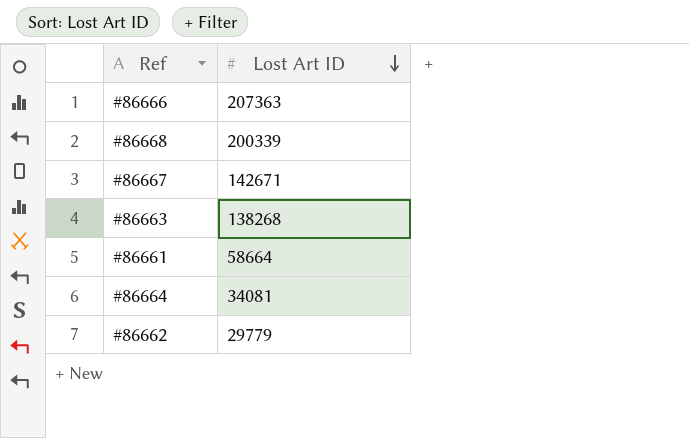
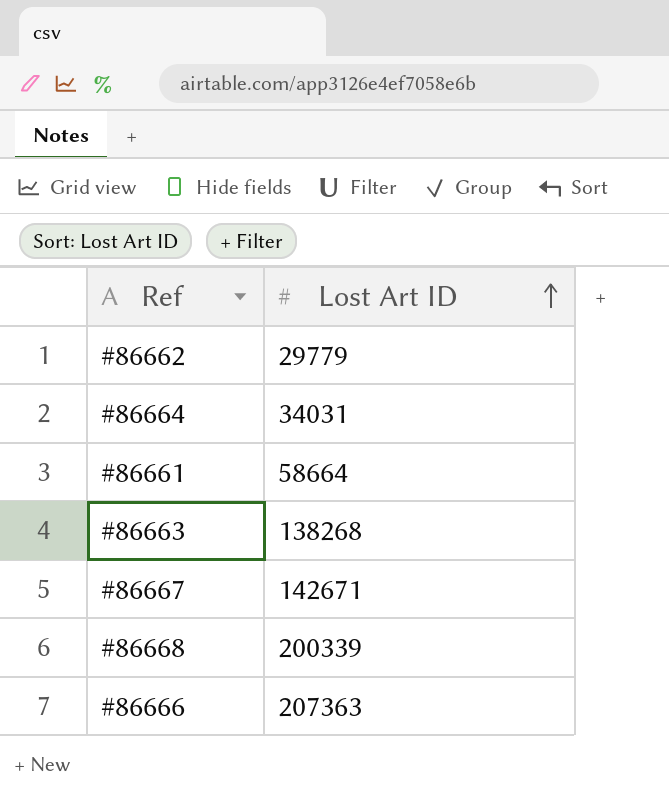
row order: Lost Art ID descending -> Lost Art ID ascending
#86664 | Lost Art ID: 34081 -> 34031

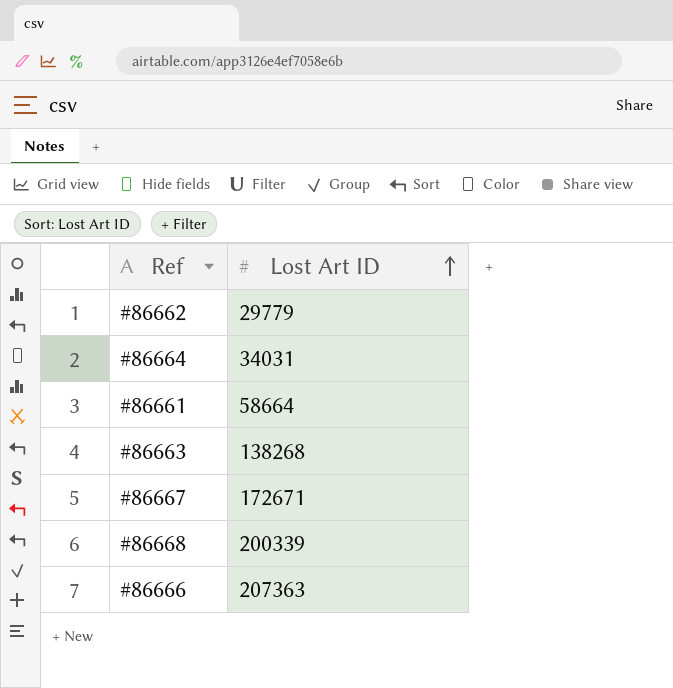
#86667 | Lost Art ID: 142671 -> 172671

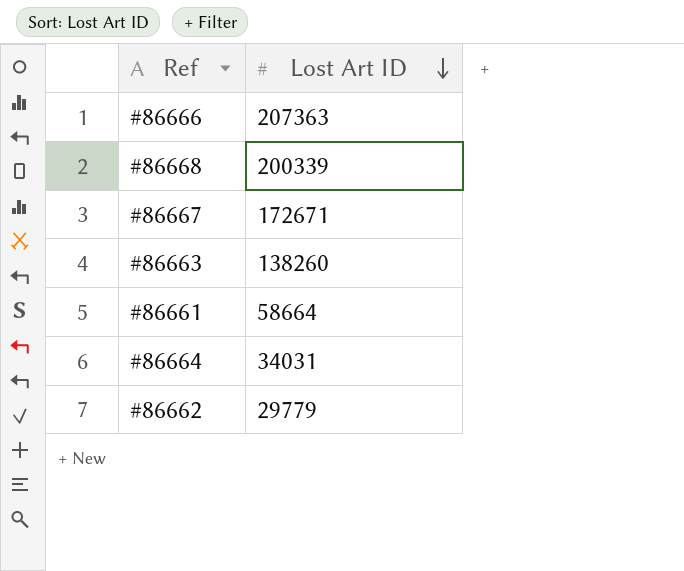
row order: Lost Art ID ascending -> Lost Art ID descending
#86663 | Lost Art ID: 138268 -> 138260

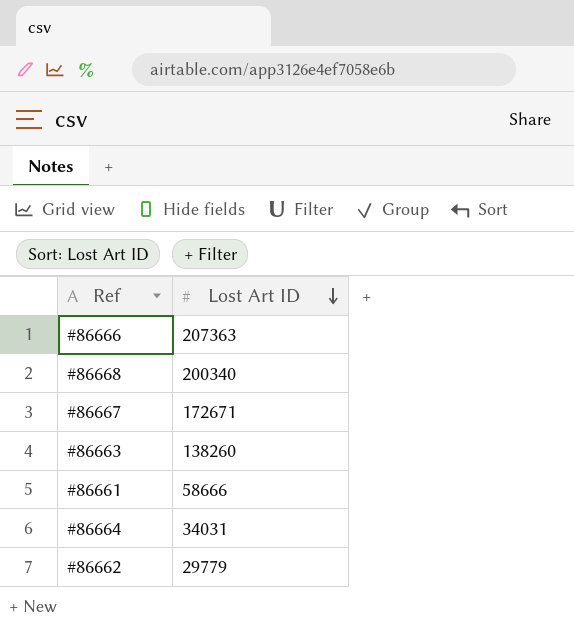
#86668 | Lost Art ID: 200339 -> 200340
#86661 | Lost Art ID: 58664 -> 58666

